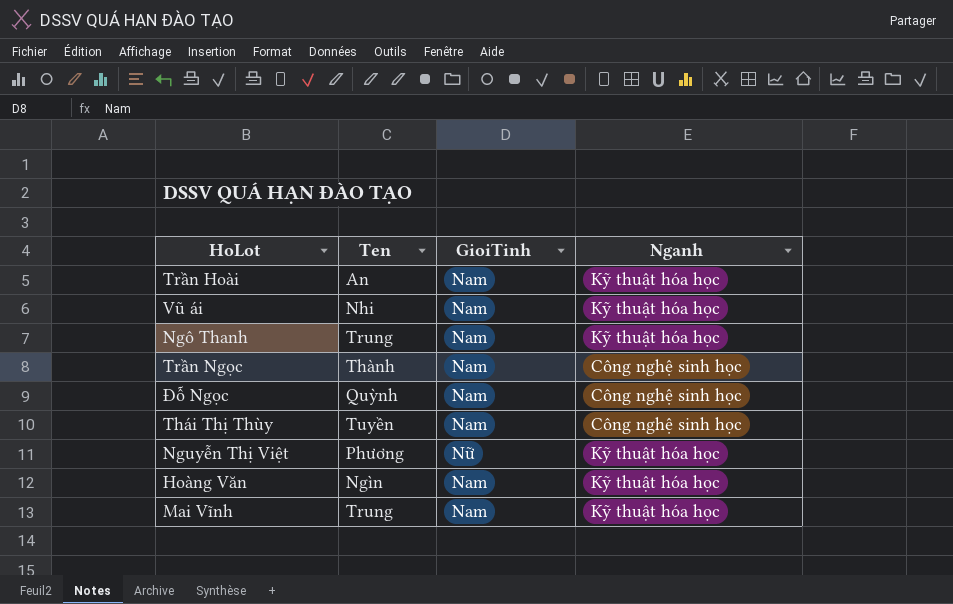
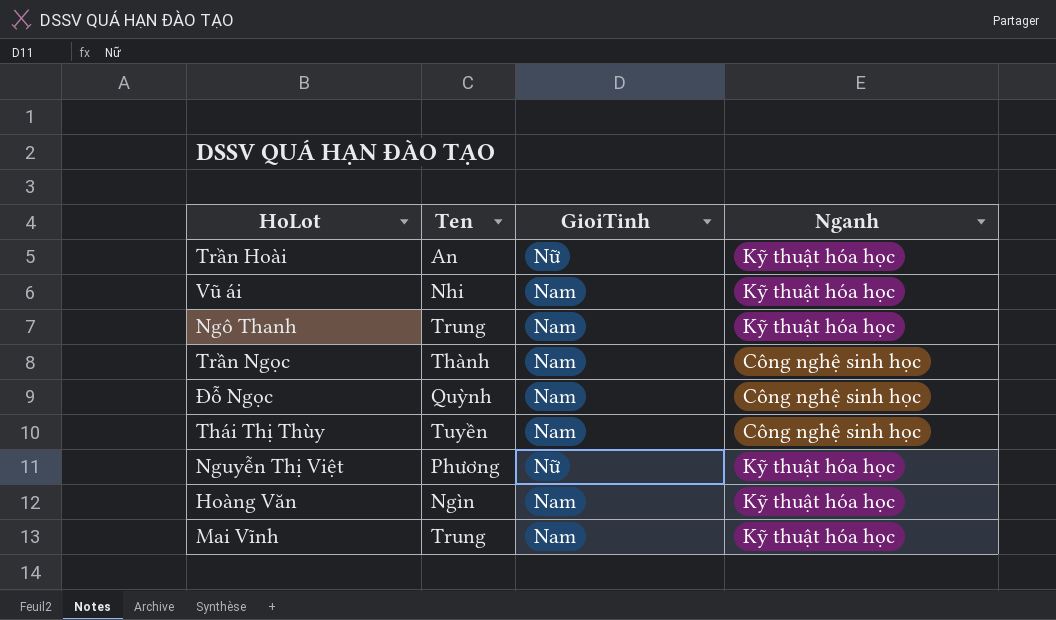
Trần Hoài | GioiTinh: Nam -> Nữ

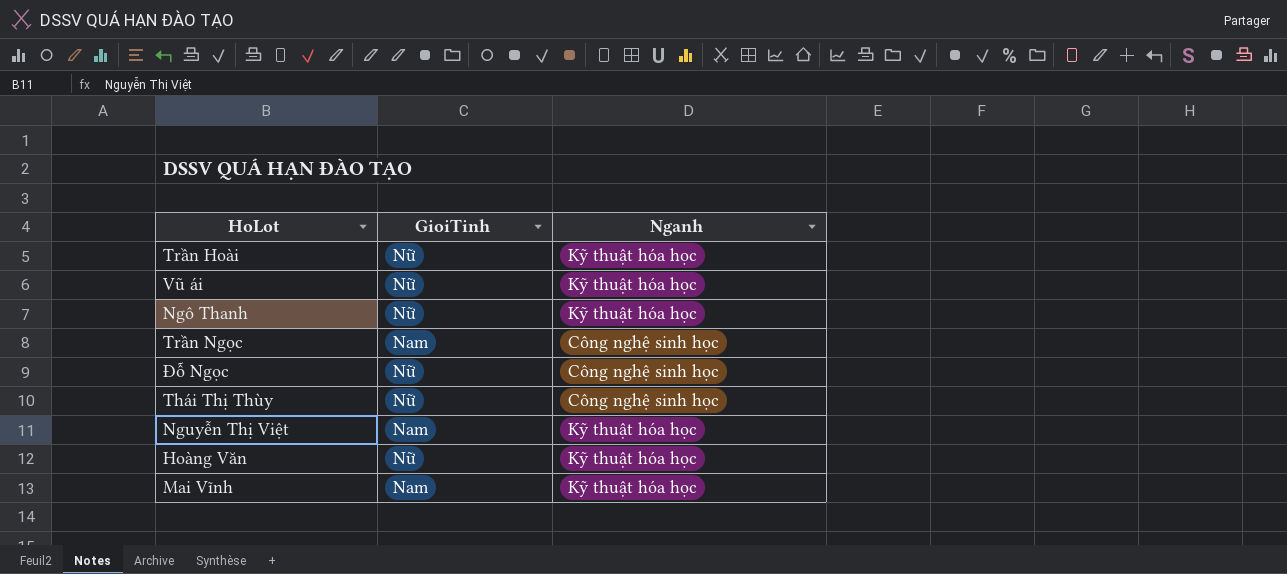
column Ten | position: 2 -> none
Vũ ái | GioiTinh: Nam -> Nữ
Ngô Thanh | GioiTinh: Nam -> Nữ
Đỗ Ngọc | GioiTinh: Nam -> Nữ
Thái Thị Thùy | GioiTinh: Nam -> Nữ
Nguyễn Thị Việt | GioiTinh: Nữ -> Nam
Hoàng Văn | GioiTinh: Nam -> Nữ

